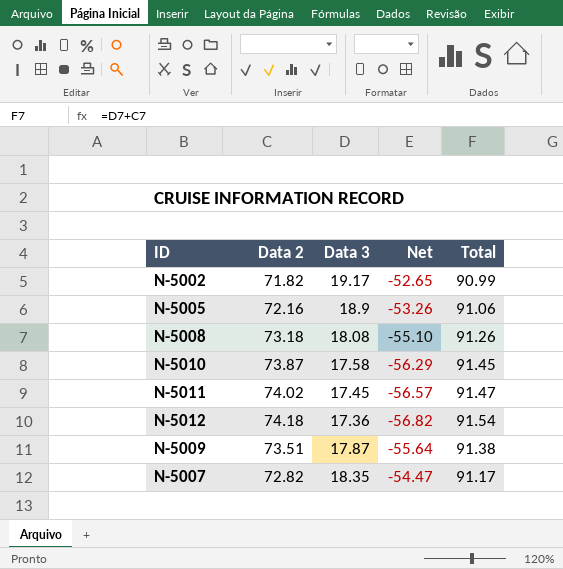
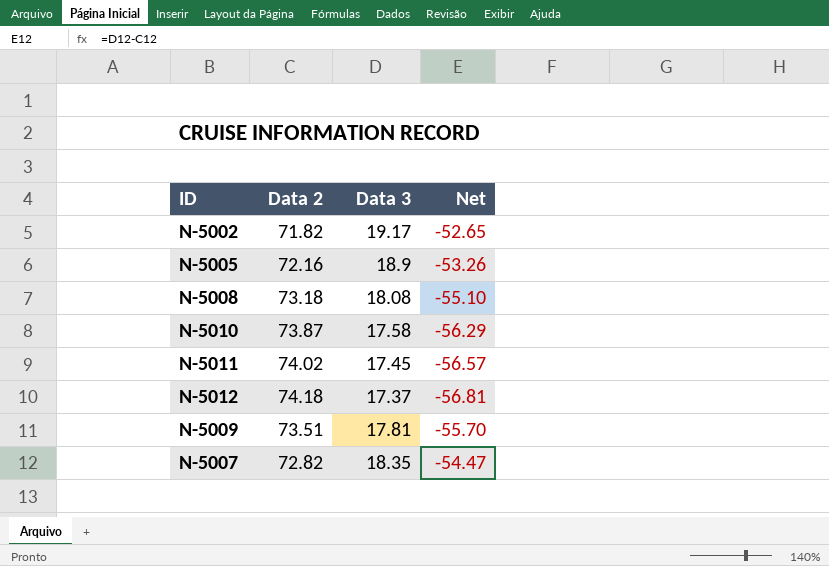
column Total | formula: [Data 2] + [Data 3] -> none
N-5012 | Data 3: 17.36 -> 17.37
N-5012 | Net: -56.82 -> -56.81
N-5009 | Data 3: 17.87 -> 17.81
N-5009 | Net: -55.64 -> -55.70

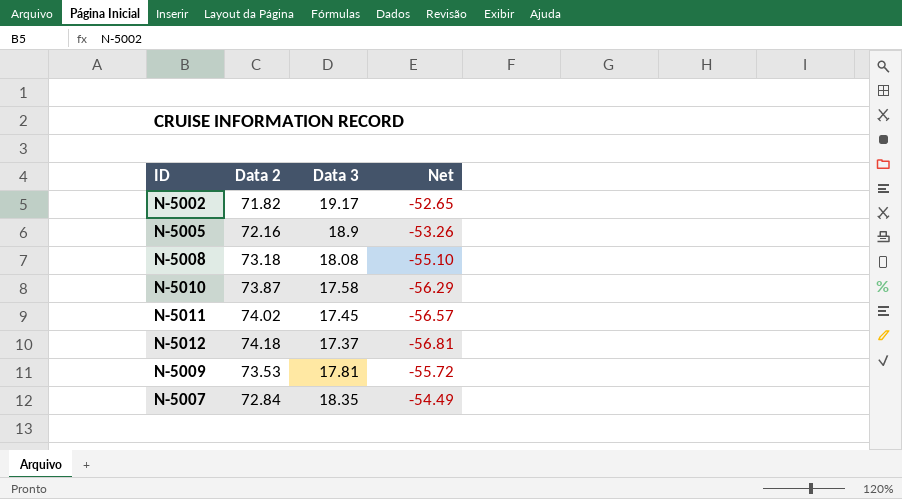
N-5009 | Data 2: 73.51 -> 73.53
N-5009 | Net: -55.70 -> -55.72
N-5007 | Data 2: 72.82 -> 72.84
N-5007 | Net: -54.47 -> -54.49

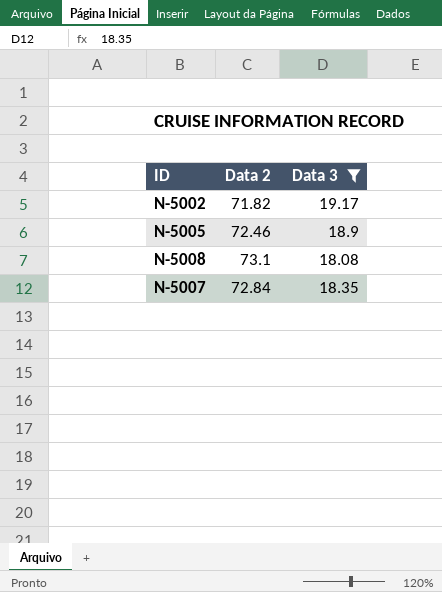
filter: none -> Data 3 >= 18.08
column Net | formula: [Data 3] - [Data 2] -> none
N-5005 | Data 2: 72.16 -> 72.46
N-5008 | Data 2: 73.18 -> 73.1

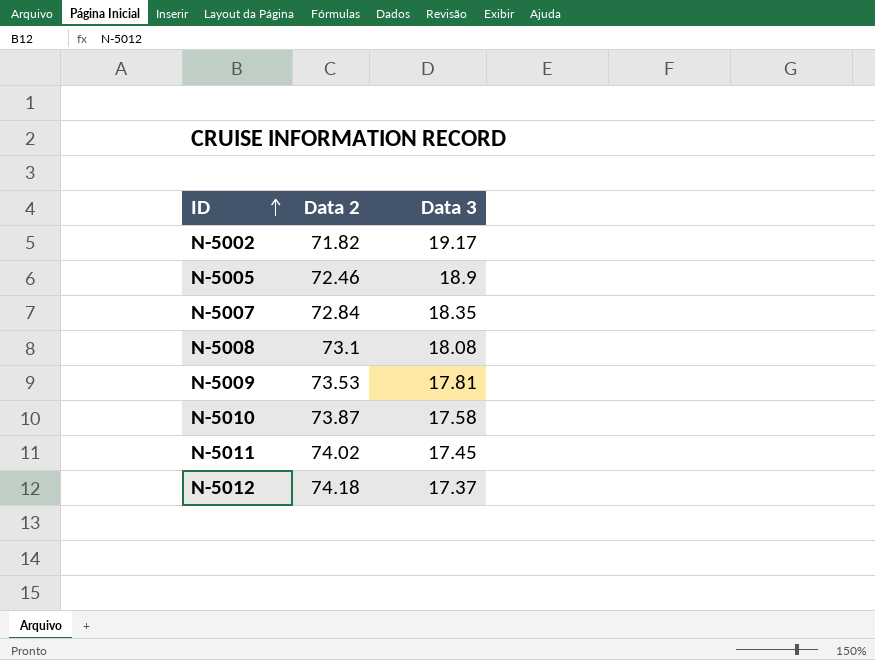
filter: Data 3 >= 18.08 -> none
row order: none -> ID ascending

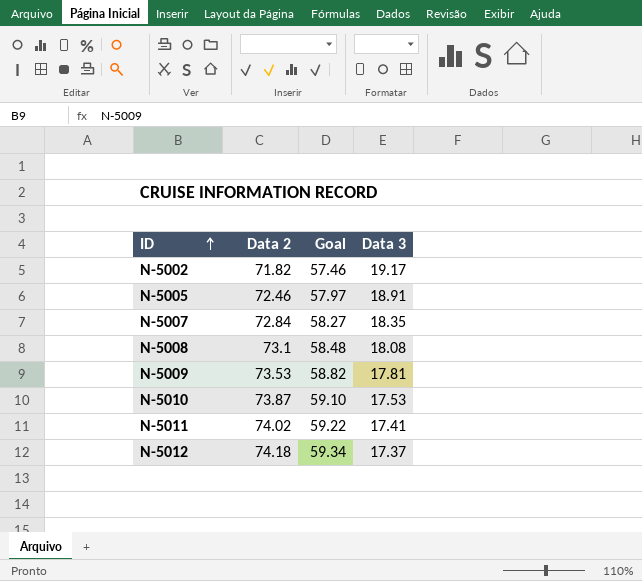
column Goal | formula: none -> [Data 2] * 0.8
N-5005 | Data 3: 18.9 -> 18.91
N-5010 | Data 3: 17.58 -> 17.53
N-5011 | Data 3: 17.45 -> 17.41

